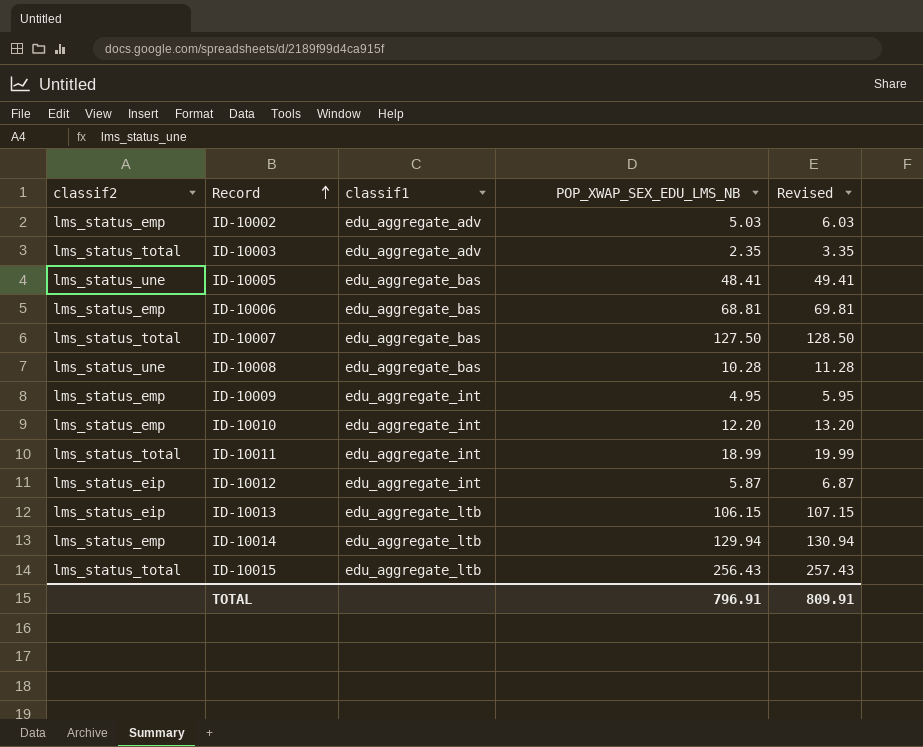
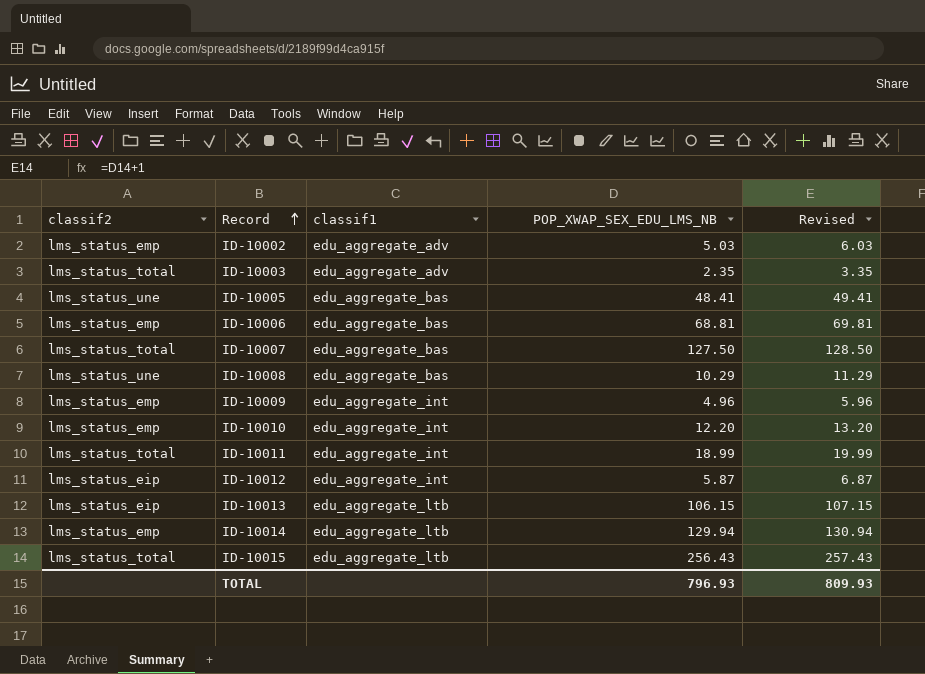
ID-10008 | POP_XWAP_SEX_EDU_LMS_NB: 10.28 -> 10.29
ID-10008 | Revised: 11.28 -> 11.29
ID-10009 | POP_XWAP_SEX_EDU_LMS_NB: 4.95 -> 4.96
ID-10009 | Revised: 5.95 -> 5.96
TOTAL | POP_XWAP_SEX_EDU_LMS_NB: 796.91 -> 796.93
TOTAL | Revised: 809.91 -> 809.93

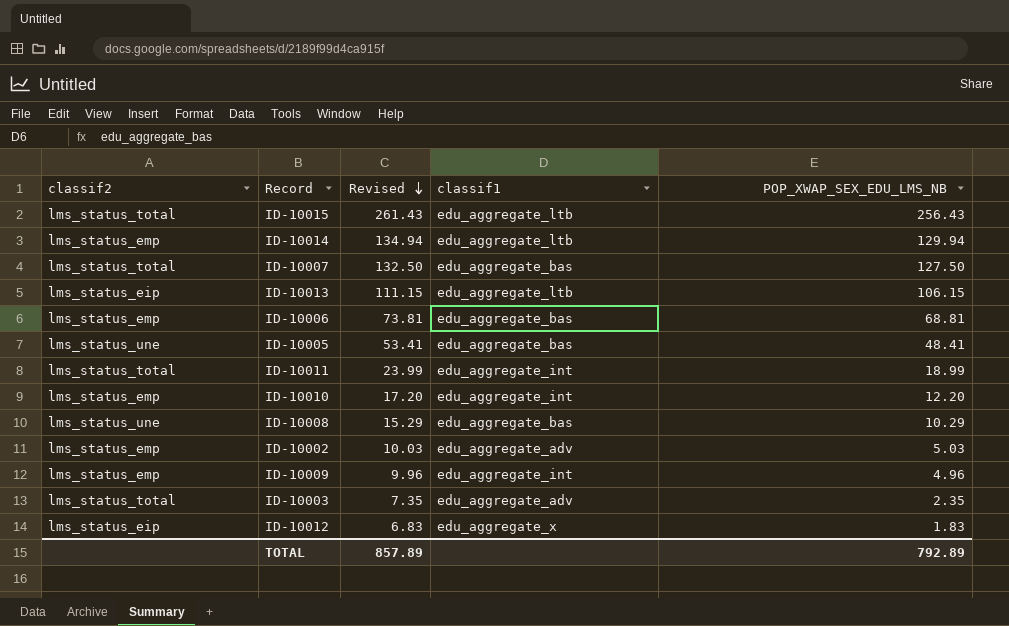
row order: Record ascending -> Revised descending
column Revised | formula: [POP_XWAP_SEX_EDU_LMS_NB] + 1 -> [POP_XWAP_SEX_EDU_LMS_NB] + 5
column Revised | position: 5 -> 3
ID-10012 | classif1: edu_aggregate_int -> edu_aggregate_x
ID-10012 | POP_XWAP_SEX_EDU_LMS_NB: 5.87 -> 1.83
TOTAL | Revised: 809.93 -> 857.89
TOTAL | POP_XWAP_SEX_EDU_LMS_NB: 796.93 -> 792.89

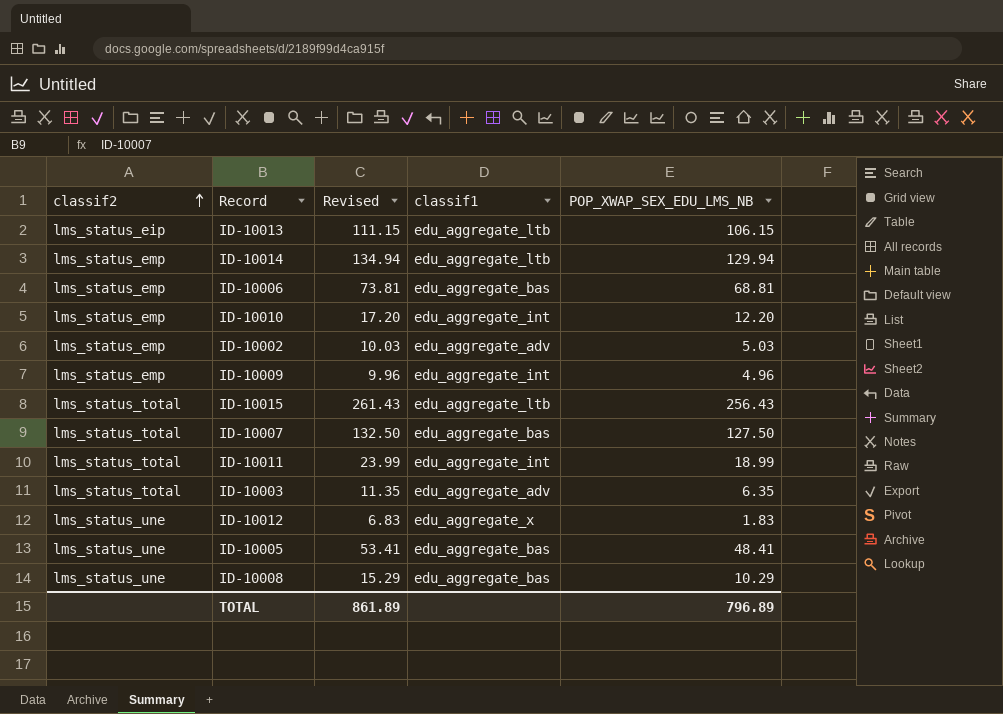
row order: Revised descending -> classif2 ascending
ID-10003 | Revised: 7.35 -> 11.35
ID-10003 | POP_XWAP_SEX_EDU_LMS_NB: 2.35 -> 6.35
ID-10012 | classif2: lms_status_eip -> lms_status_une
TOTAL | Revised: 857.89 -> 861.89
TOTAL | POP_XWAP_SEX_EDU_LMS_NB: 792.89 -> 796.89

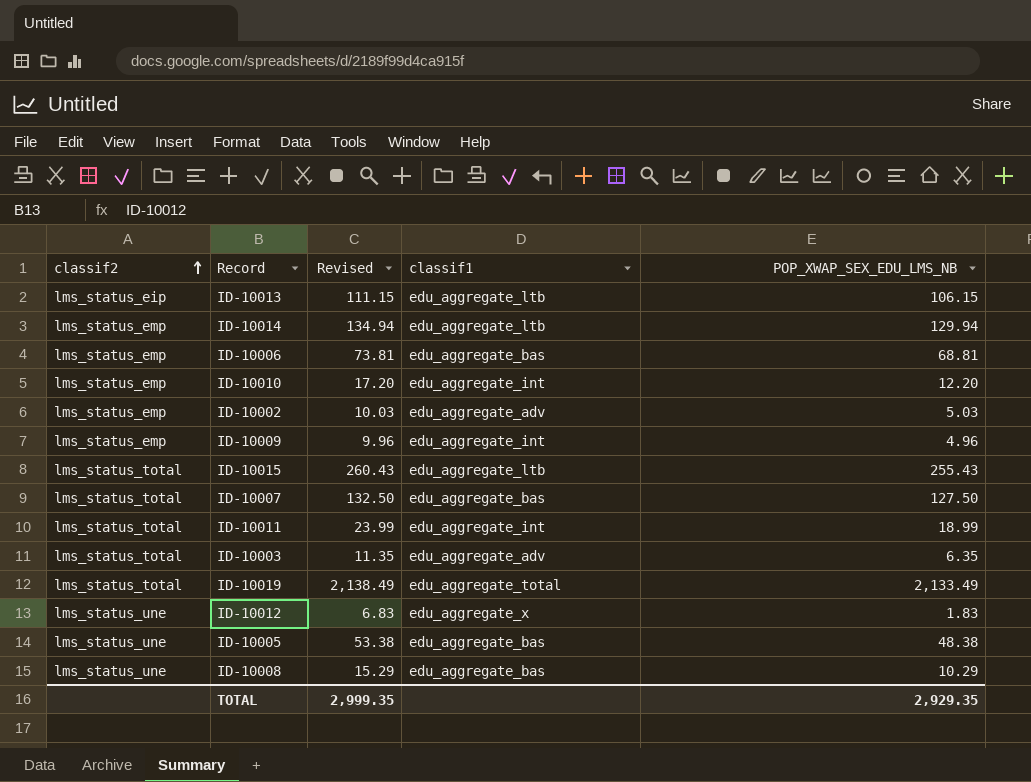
ID-10015 | Revised: 261.43 -> 260.43
ID-10015 | POP_XWAP_SEX_EDU_LMS_NB: 256.43 -> 255.43
row ID-10019: none -> lms_status_total | 2,138.49 | edu_aggregate_total | 2,133.49
ID-10005 | Revised: 53.41 -> 53.38
ID-10005 | POP_XWAP_SEX_EDU_LMS_NB: 48.41 -> 48.38
TOTAL | Revised: 861.89 -> 2,999.35
TOTAL | POP_XWAP_SEX_EDU_LMS_NB: 796.89 -> 2,929.35

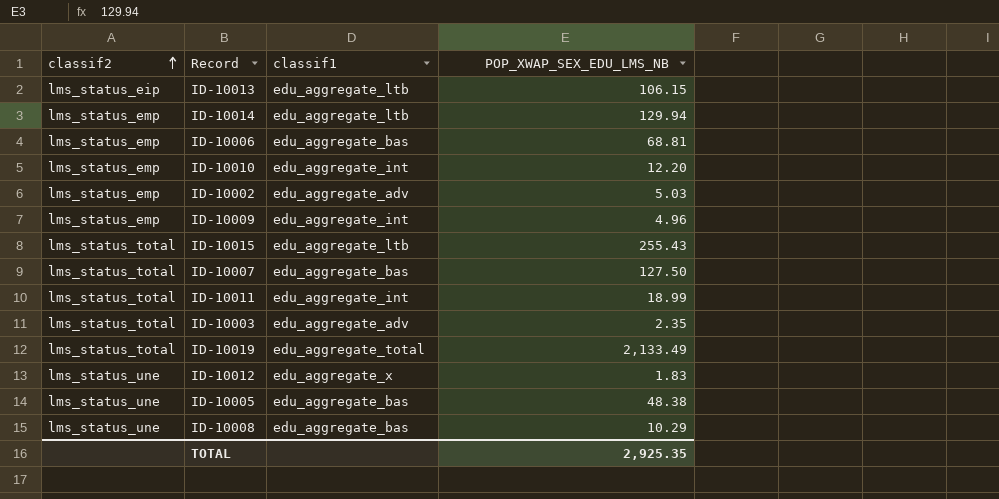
column Revised | formula: [POP_XWAP_SEX_EDU_LMS_NB] + 5 -> none
ID-10003 | POP_XWAP_SEX_EDU_LMS_NB: 6.35 -> 2.35
TOTAL | POP_XWAP_SEX_EDU_LMS_NB: 2,929.35 -> 2,925.35

